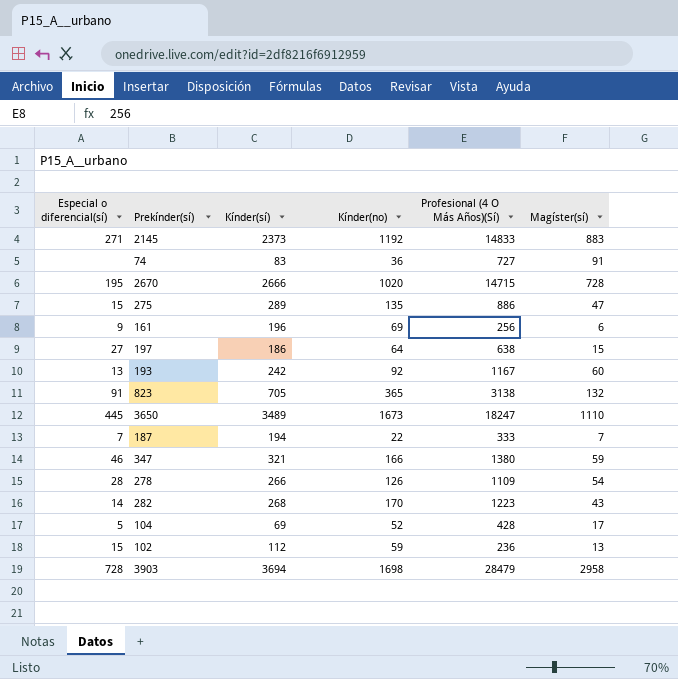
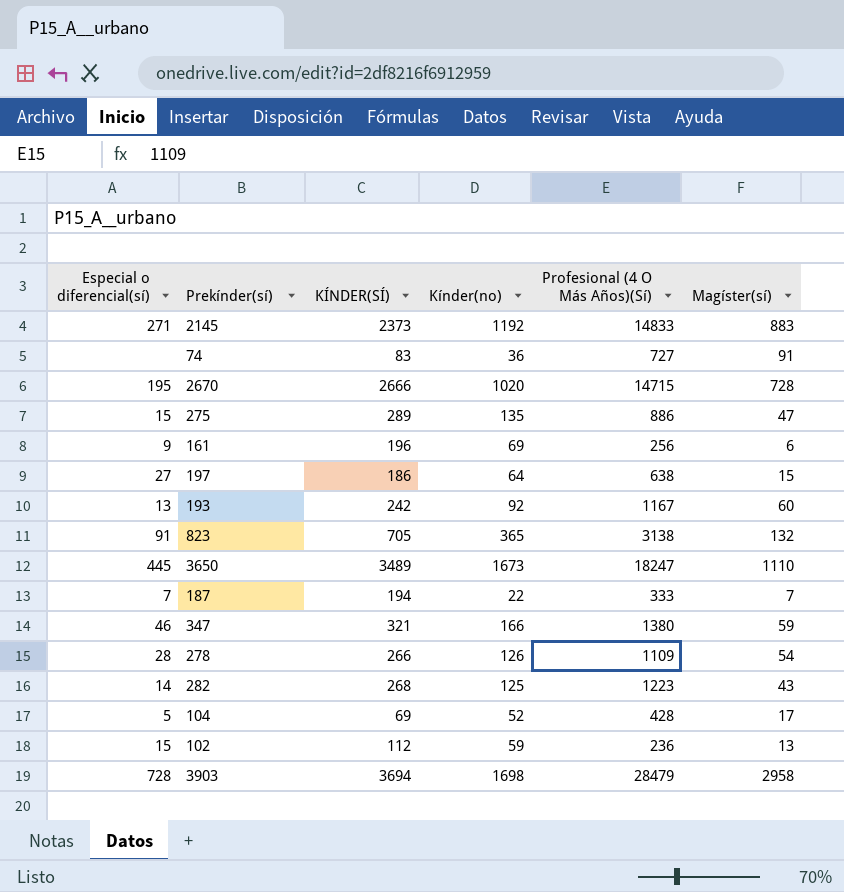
column name: Kínder(sí) -> KÍNDER(SÍ)
282 | Kínder(no): 170 -> 125

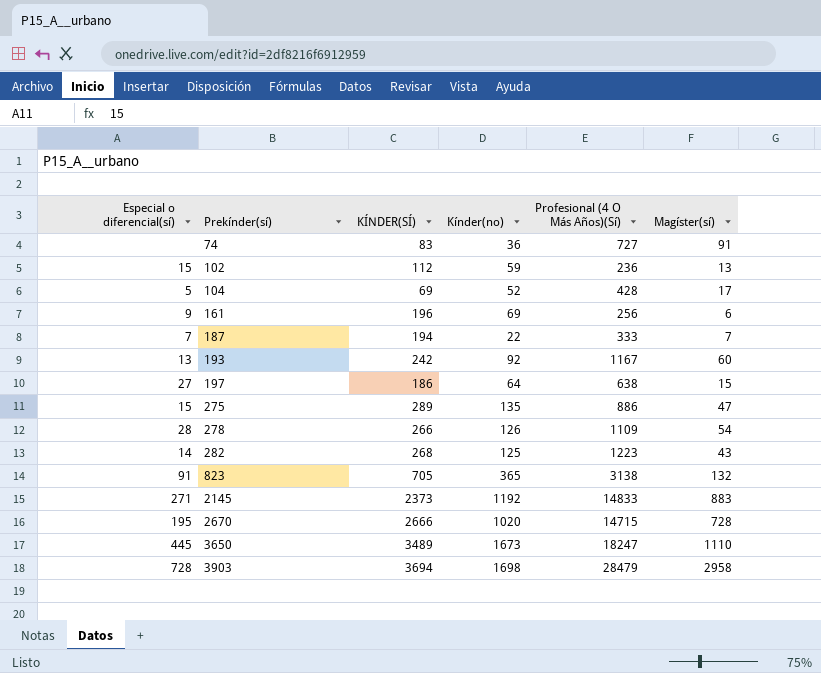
row order: none -> Prekínder(sí) ascending
row 347: 46 | 321 | 166 | 1380 | 59 -> none

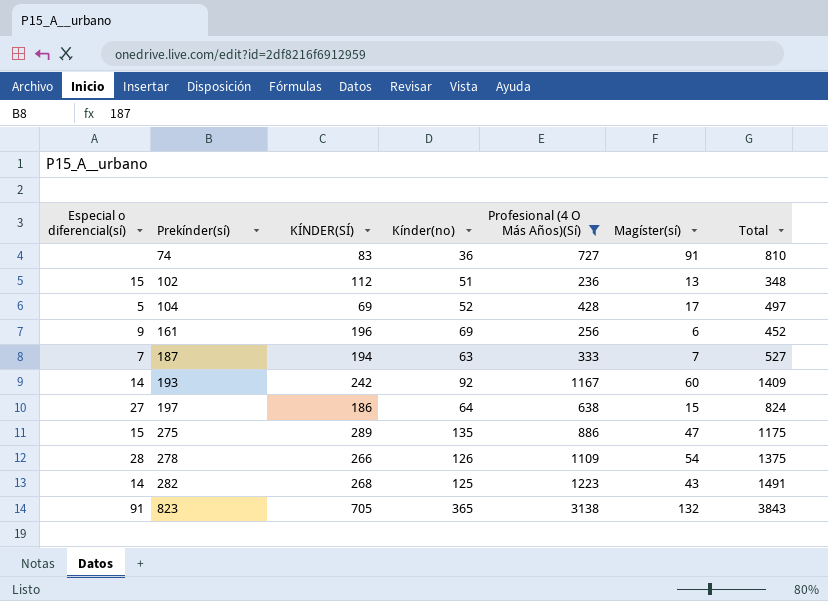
filter: none -> Profesional (4 O Más Años)(Sí) <= 3138
column Total | formula: none -> [KÍNDER(SÍ)] + [Profesional (4 O Más Años)(Sí)]
102 | Kínder(no): 59 -> 51
187 | Kínder(no): 22 -> 63
193 | Especial o diferencial(sí): 13 -> 14

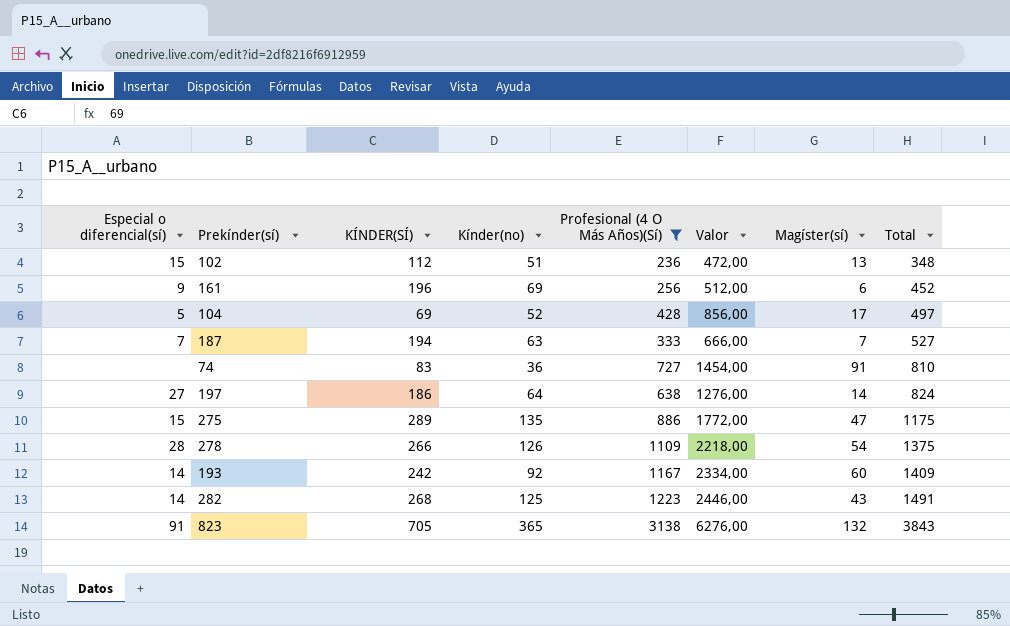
row order: Prekínder(sí) ascending -> Total ascending
column Valor | formula: none -> [Profesional (4 O Más Años)(Sí)] * 2
197 | Magíster(sí): 15 -> 14

